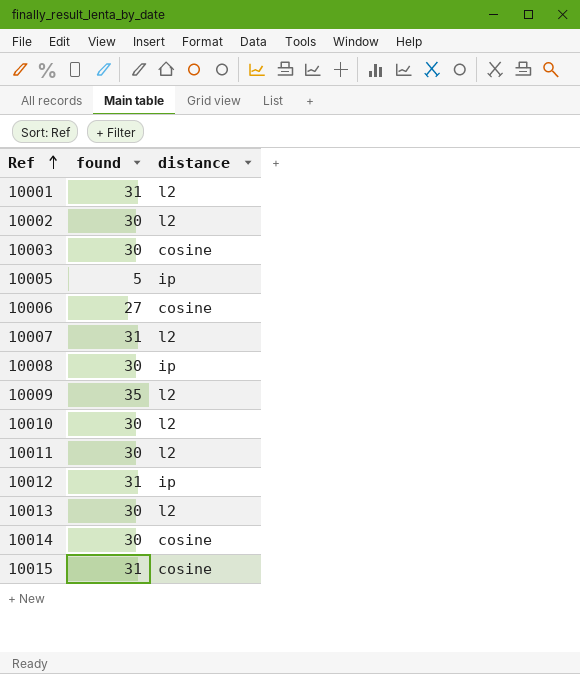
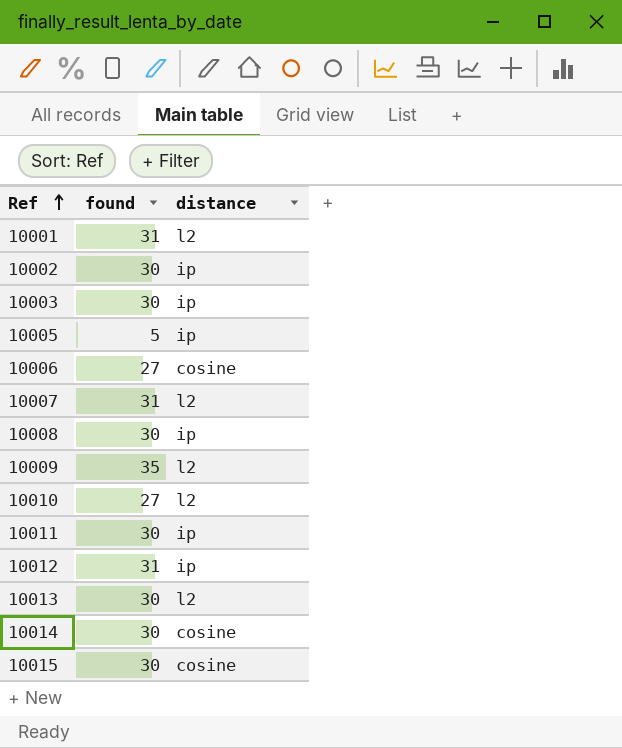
10002 | distance: l2 -> ip
10003 | distance: cosine -> ip
10010 | found: 30 -> 27
10011 | distance: l2 -> ip
10015 | found: 31 -> 30

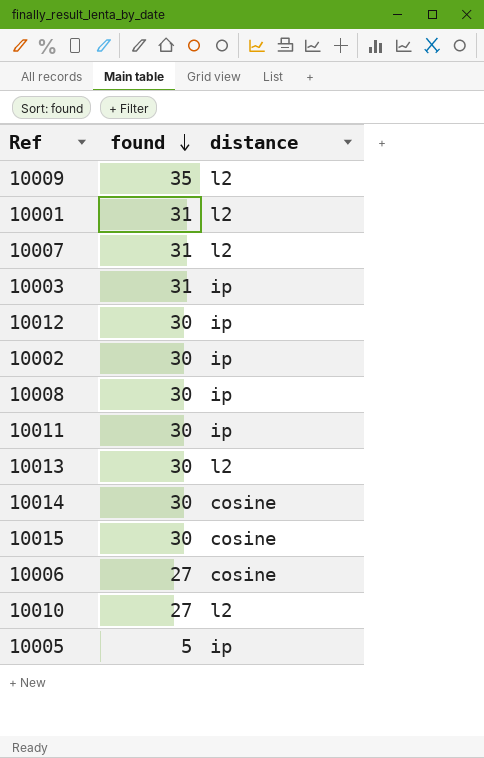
row order: Ref ascending -> found descending
10003 | found: 30 -> 31
10012 | found: 31 -> 30

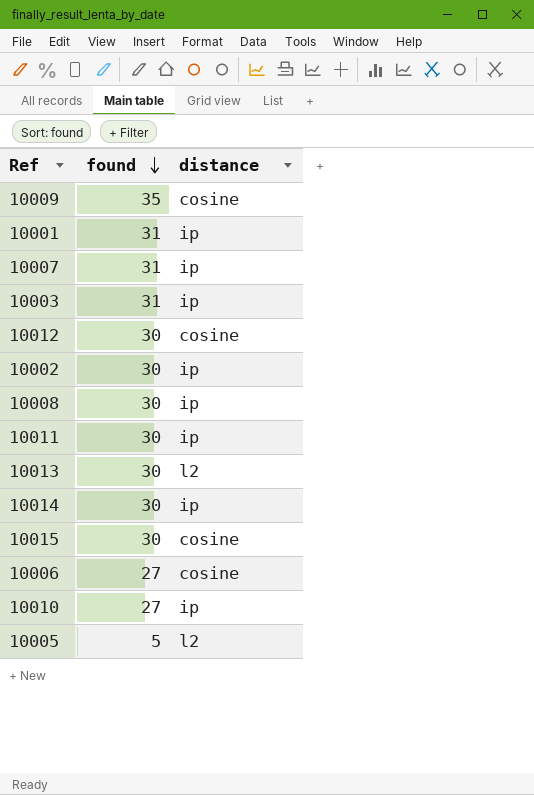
10009 | distance: l2 -> cosine
10001 | distance: l2 -> ip
10007 | distance: l2 -> ip
10012 | distance: ip -> cosine
10014 | distance: cosine -> ip
10010 | distance: l2 -> ip
10005 | distance: ip -> l2

